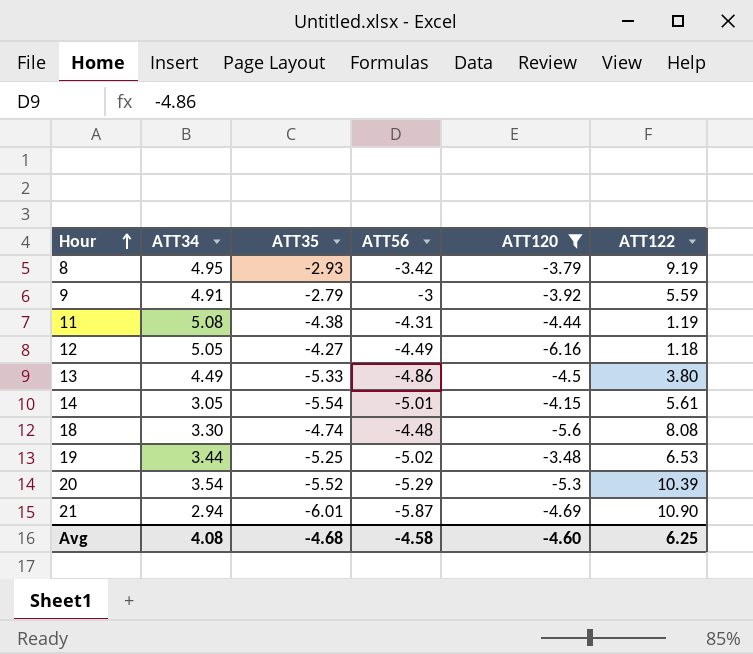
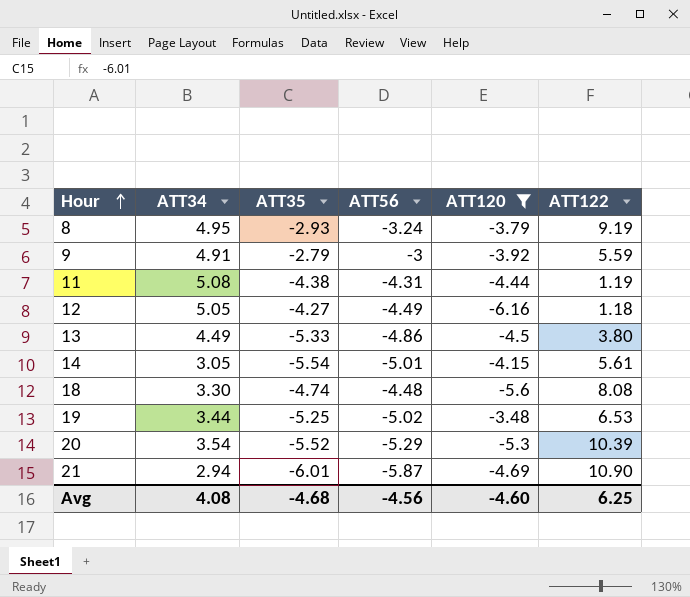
8 | ATT56: -3.42 -> -3.24
Avg | ATT56: -4.58 -> -4.56

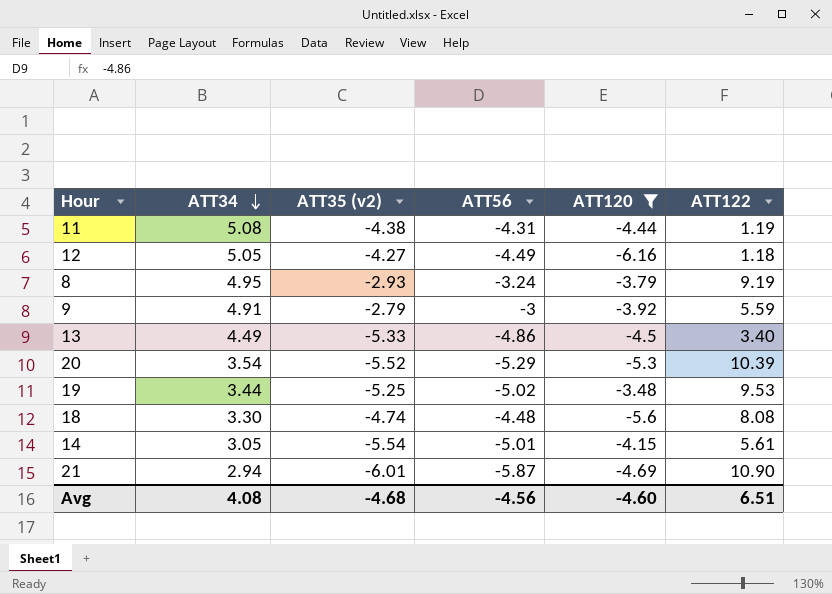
row order: Hour ascending -> ATT34 descending
column name: ATT35 -> ATT35 (v2)
13 | ATT122: 3.80 -> 3.40
19 | ATT122: 6.53 -> 9.53
Avg | ATT122: 6.25 -> 6.51

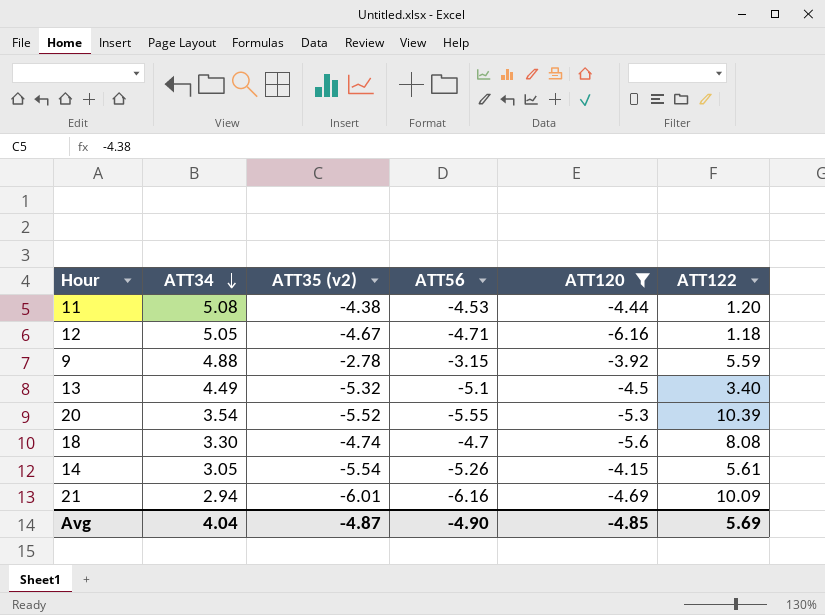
row 8: 4.95 | -2.93 | -3.24 | -3.79 | 9.19 -> none
row 19: 3.44 | -5.25 | -5.02 | -3.48 | 9.53 -> none
11 | ATT56: -4.31 -> -4.53
11 | ATT122: 1.19 -> 1.20
12 | ATT35 (v2): -4.27 -> -4.67
12 | ATT56: -4.49 -> -4.71
9 | ATT34: 4.91 -> 4.88
9 | ATT35 (v2): -2.79 -> -2.78
9 | ATT56: -3 -> -3.15
13 | ATT35 (v2): -5.33 -> -5.32
13 | ATT56: -4.86 -> -5.1
20 | ATT56: -5.29 -> -5.55
18 | ATT56: -4.48 -> -4.7
14 | ATT56: -5.01 -> -5.26
21 | ATT56: -5.87 -> -6.16
21 | ATT122: 10.90 -> 10.09
Avg | ATT34: 4.08 -> 4.04
Avg | ATT35 (v2): -4.68 -> -4.87
Avg | ATT56: -4.56 -> -4.90
Avg | ATT120: -4.60 -> -4.85
Avg | ATT122: 6.51 -> 5.69

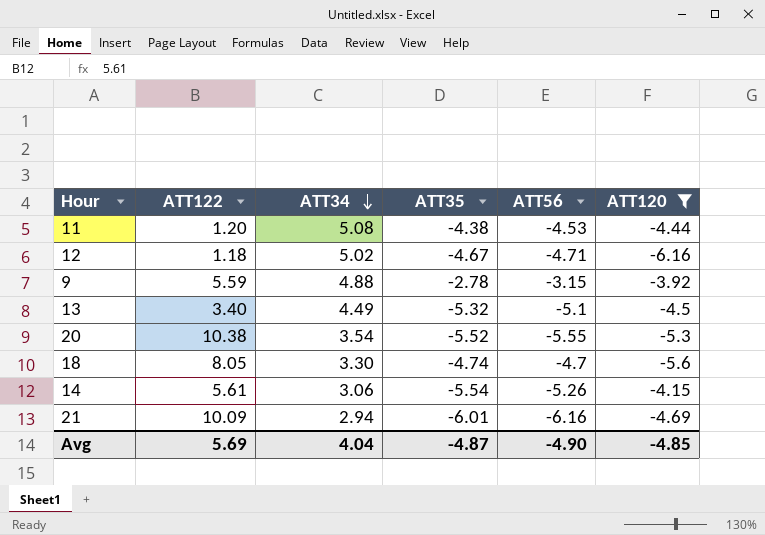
column ATT122 | position: 6 -> 2
column name: ATT35 (v2) -> ATT35
12 | ATT34: 5.05 -> 5.02
20 | ATT122: 10.39 -> 10.38
18 | ATT122: 8.08 -> 8.05
14 | ATT34: 3.05 -> 3.06

